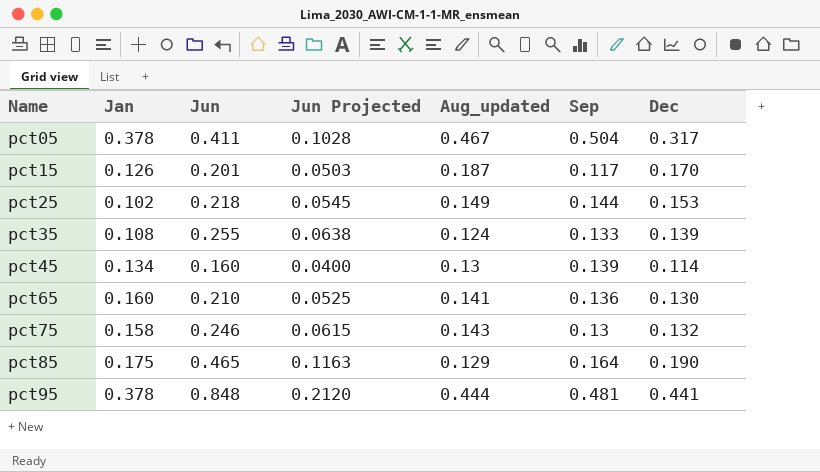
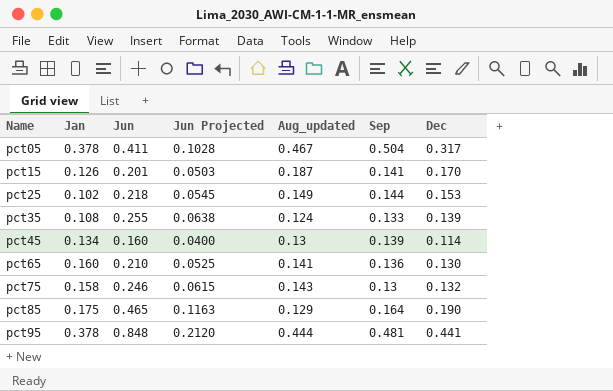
pct15 | Sep: 0.117 -> 0.141

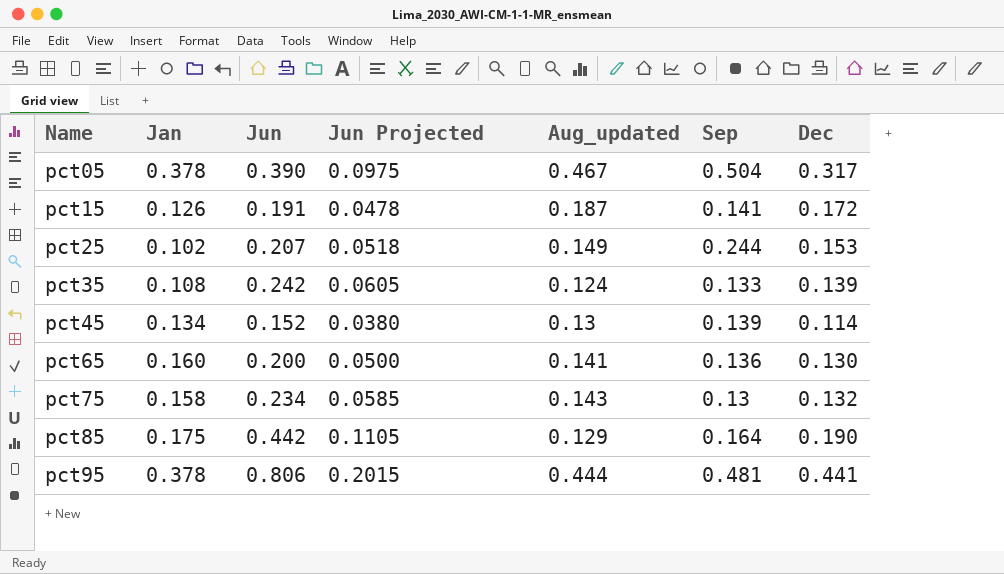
pct05 | Jun: 0.411 -> 0.390
pct05 | Jun Projected: 0.1028 -> 0.0975
pct15 | Jun: 0.201 -> 0.191
pct15 | Jun Projected: 0.0503 -> 0.0478
pct15 | Dec: 0.170 -> 0.172
pct25 | Jun: 0.218 -> 0.207
pct25 | Jun Projected: 0.0545 -> 0.0518
pct25 | Sep: 0.144 -> 0.244
pct35 | Jun: 0.255 -> 0.242
pct35 | Jun Projected: 0.0638 -> 0.0605
pct45 | Jun: 0.160 -> 0.152
pct45 | Jun Projected: 0.0400 -> 0.0380
pct65 | Jun: 0.210 -> 0.200
pct65 | Jun Projected: 0.0525 -> 0.0500
pct75 | Jun: 0.246 -> 0.234
pct75 | Jun Projected: 0.0615 -> 0.0585
pct85 | Jun: 0.465 -> 0.442
pct85 | Jun Projected: 0.1163 -> 0.1105
pct95 | Jun: 0.848 -> 0.806
pct95 | Jun Projected: 0.2120 -> 0.2015

